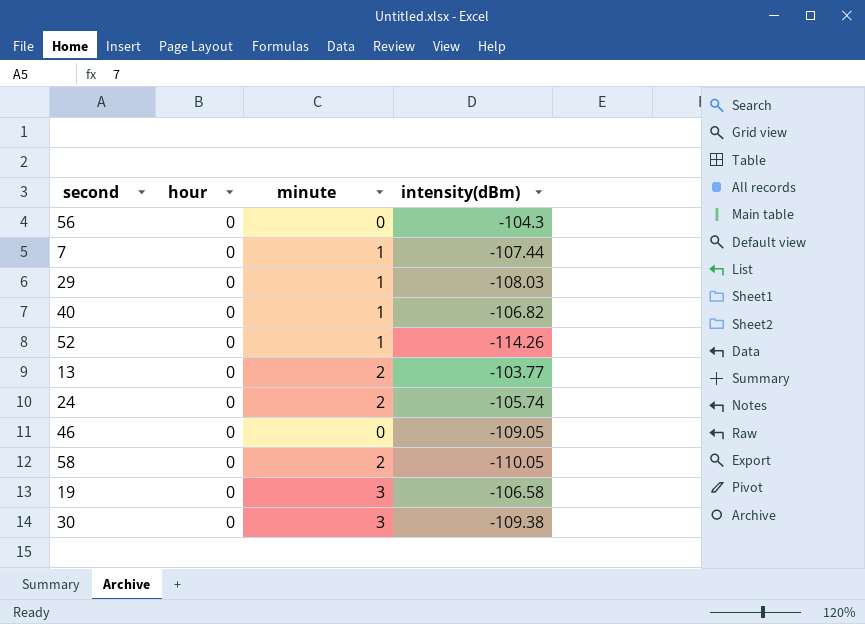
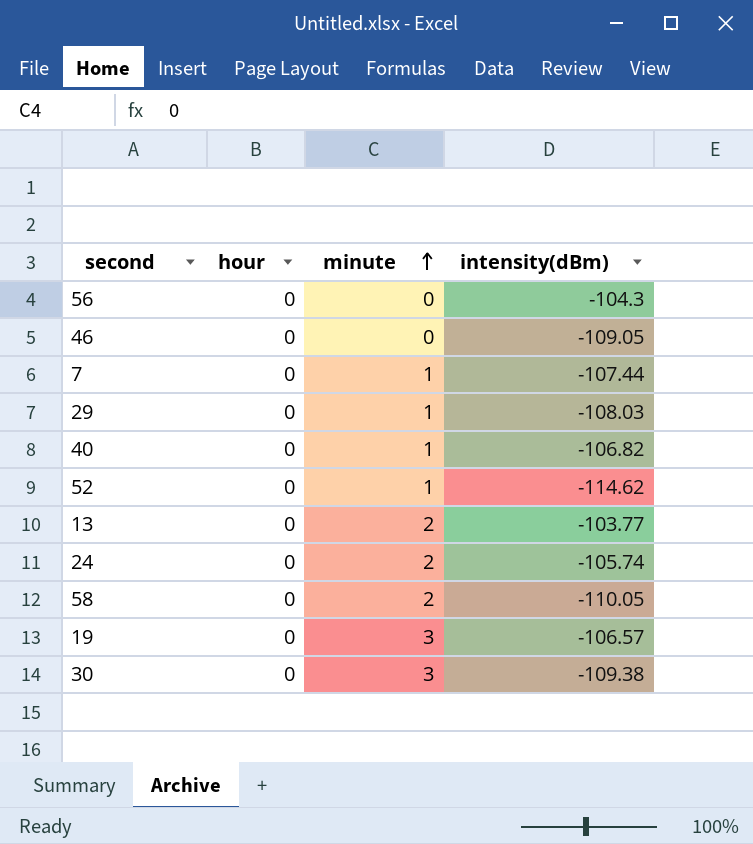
row order: none -> minute ascending
52 | intensity(dBm): -114.26 -> -114.62
19 | intensity(dBm): -106.58 -> -106.57

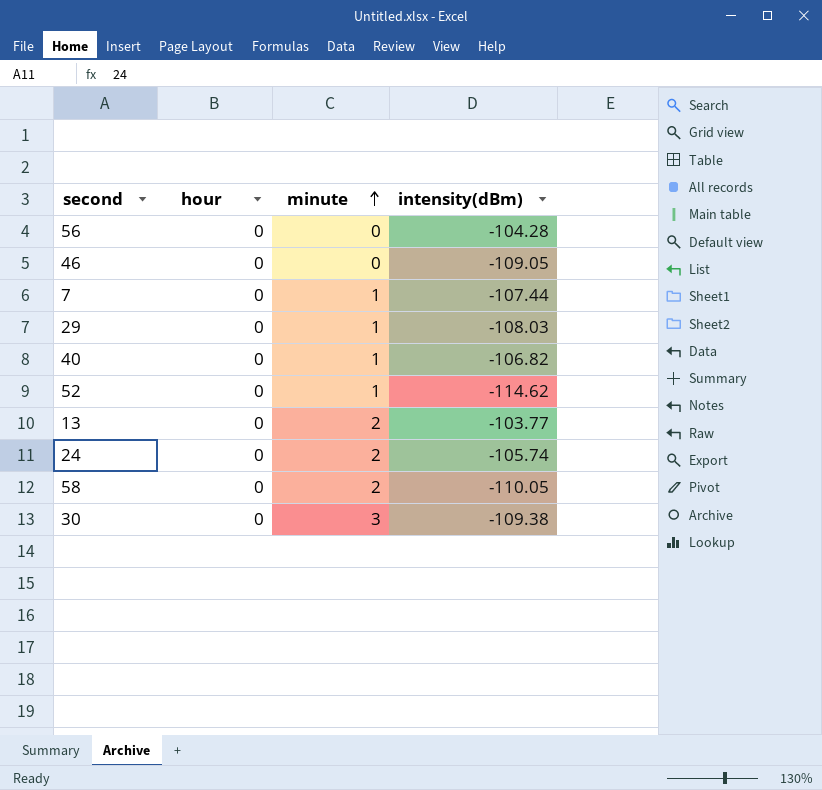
row 19: 0 | 3 | -106.57 -> none
56 | intensity(dBm): -104.3 -> -104.28

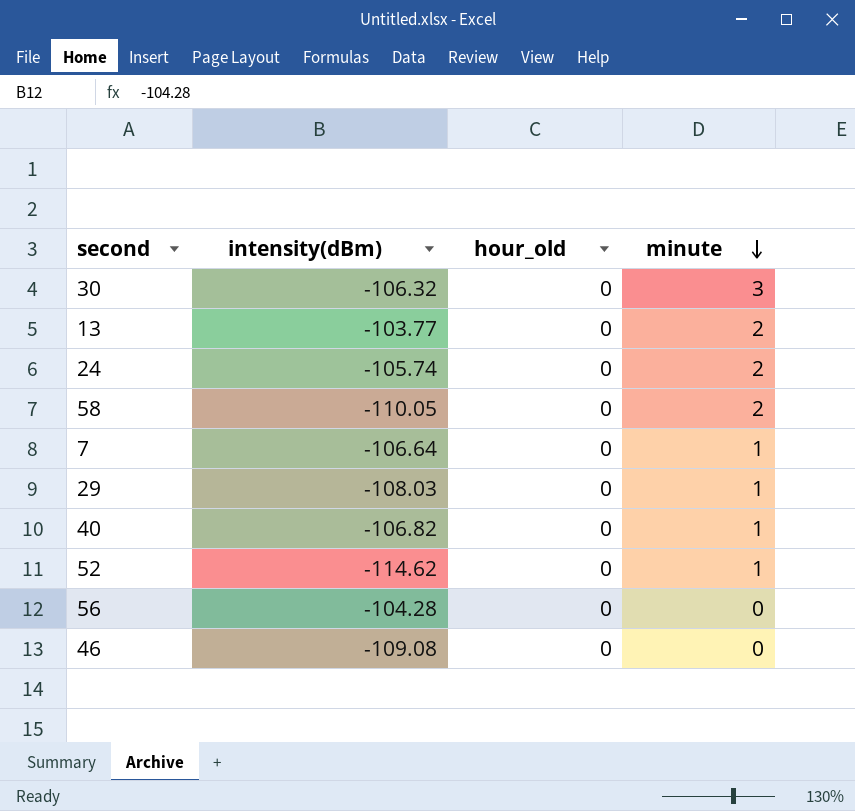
row order: minute ascending -> minute descending
column intensity(dBm) | position: 4 -> 2
column name: hour -> hour_old
30 | intensity(dBm): -109.38 -> -106.32
7 | intensity(dBm): -107.44 -> -106.64
46 | intensity(dBm): -109.05 -> -109.08

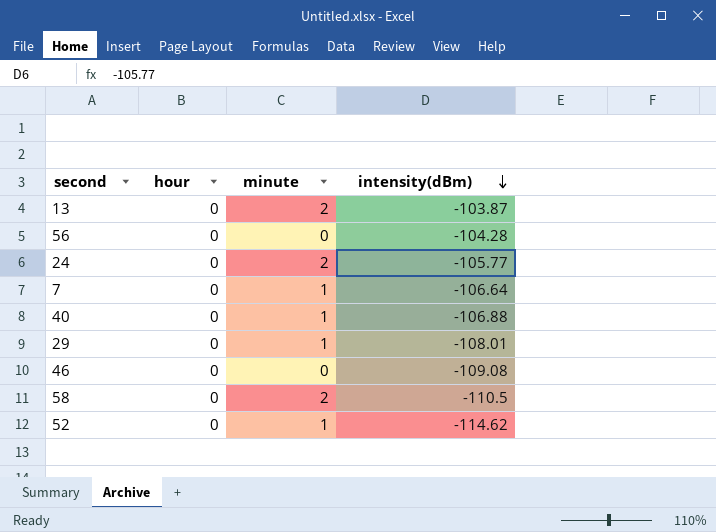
row order: minute descending -> intensity(dBm) descending
column name: hour_old -> hour
column intensity(dBm) | position: 2 -> 4
row 30: -106.32 | 0 | 3 -> none
13 | intensity(dBm): -103.77 -> -103.87
24 | intensity(dBm): -105.74 -> -105.77
40 | intensity(dBm): -106.82 -> -106.88
29 | intensity(dBm): -108.03 -> -108.01
58 | intensity(dBm): -110.05 -> -110.5

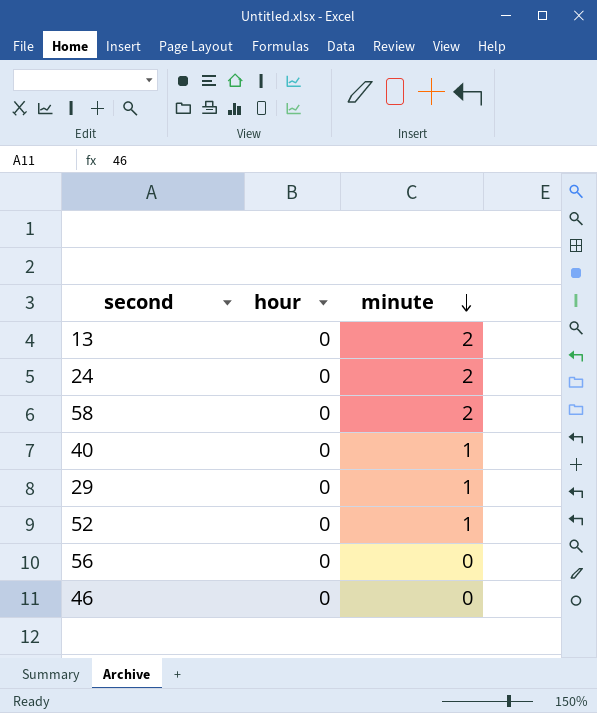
row order: intensity(dBm) descending -> minute descending
column intensity(dBm) | position: 4 -> none
row 7: 0 | 1 | -106.64 -> none

